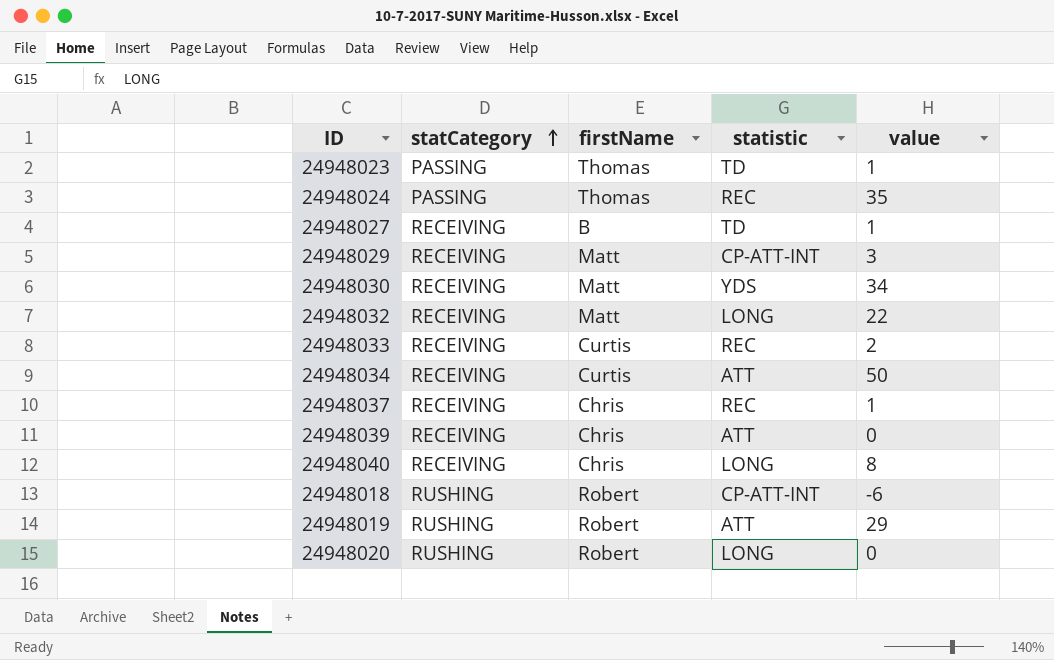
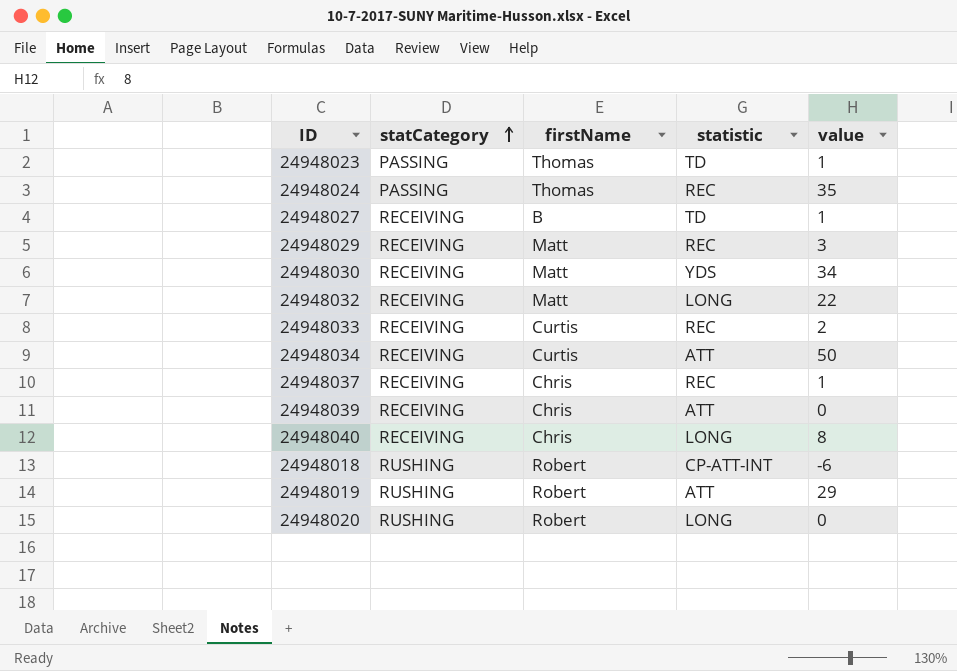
24948029 | statistic: CP-ATT-INT -> REC

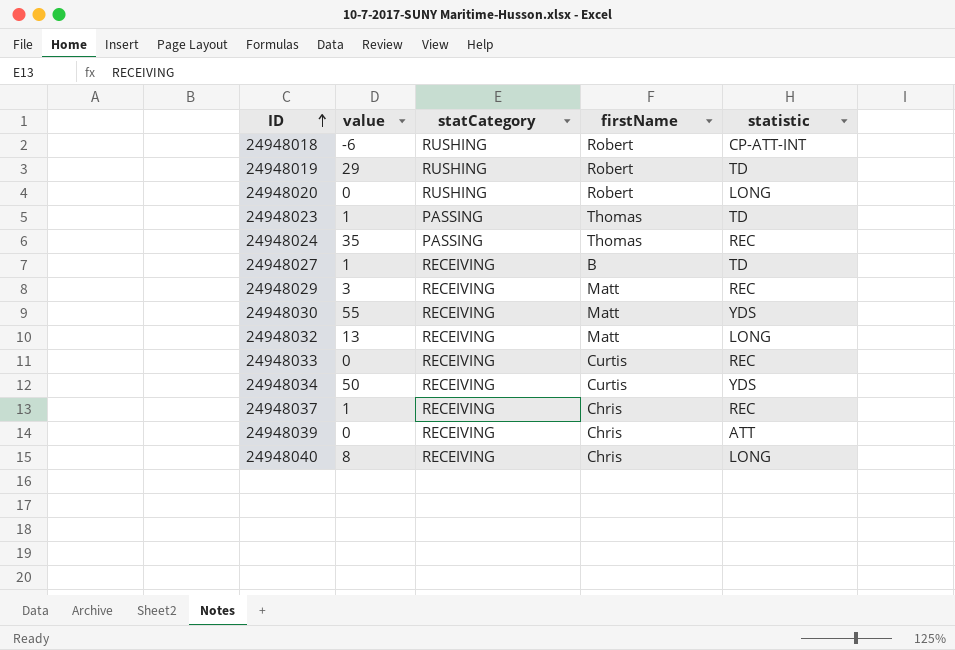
row order: statCategory ascending -> ID ascending
column value | position: 5 -> 2
24948019 | statistic: ATT -> TD
24948030 | value: 34 -> 55
24948032 | value: 22 -> 13
24948033 | value: 2 -> 0
24948034 | statistic: ATT -> YDS

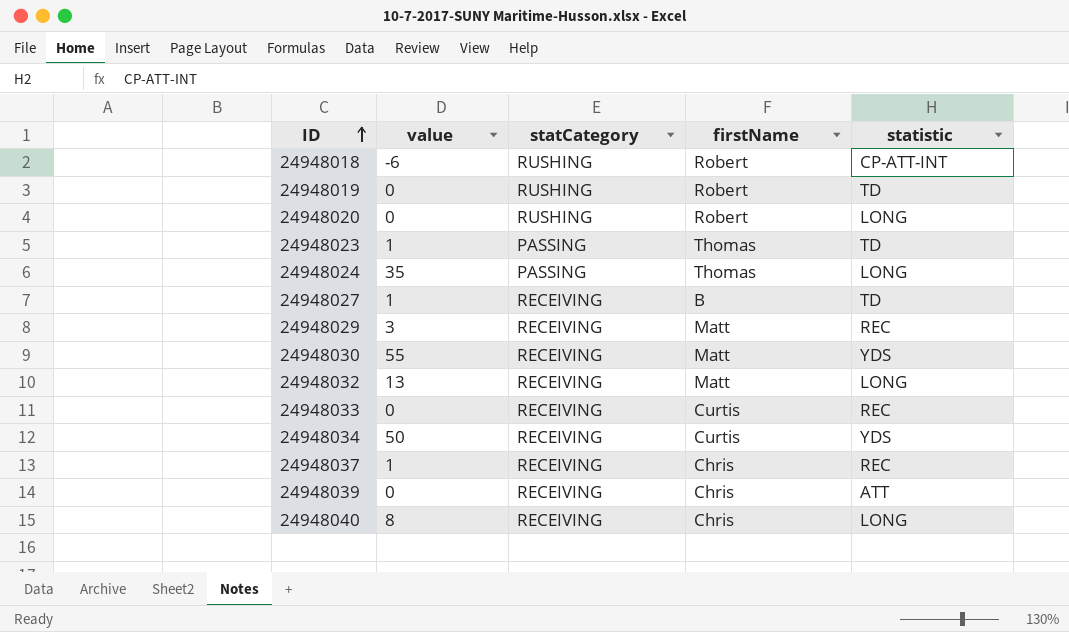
24948019 | value: 29 -> 0
24948024 | statistic: REC -> LONG

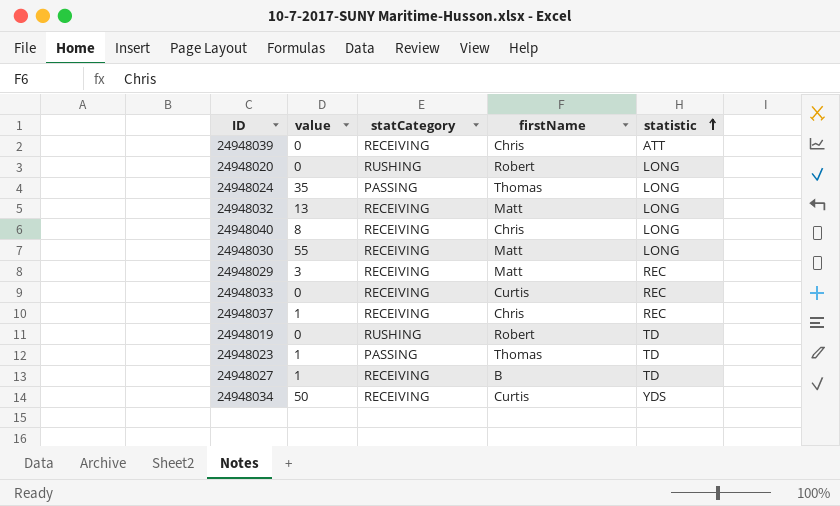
row order: ID ascending -> statistic ascending
row 24948018: -6 | RUSHING | Robert | CP-ATT-INT -> none
24948030 | statistic: YDS -> LONG

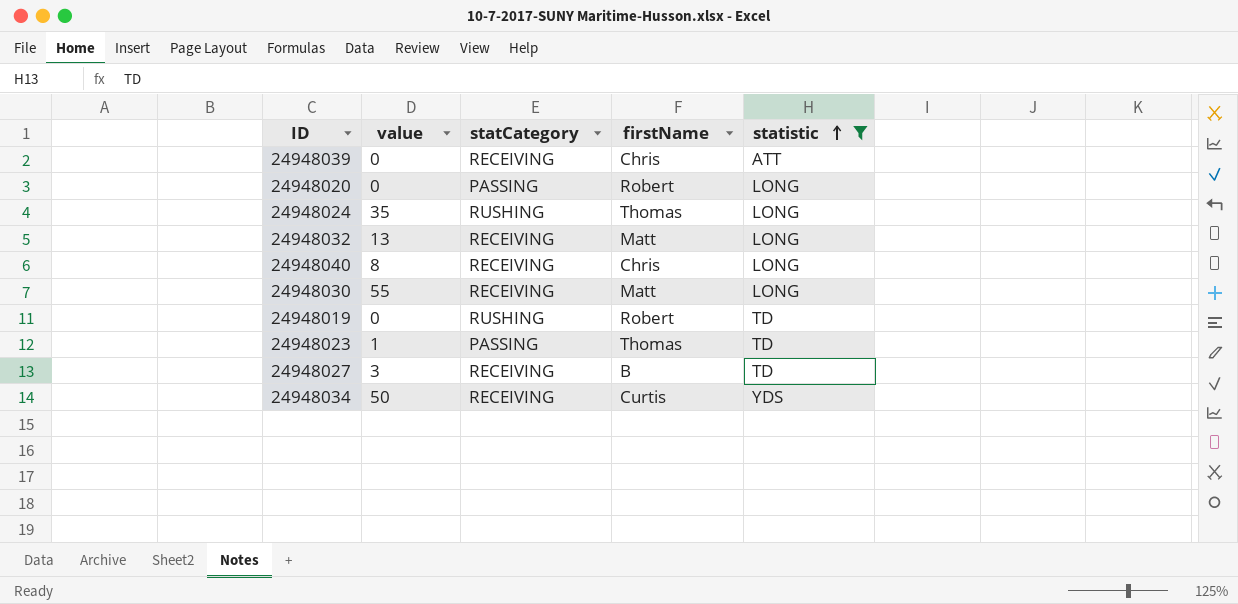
filter: none -> statistic != REC
24948020 | statCategory: RUSHING -> PASSING
24948024 | statCategory: PASSING -> RUSHING
24948027 | value: 1 -> 3

